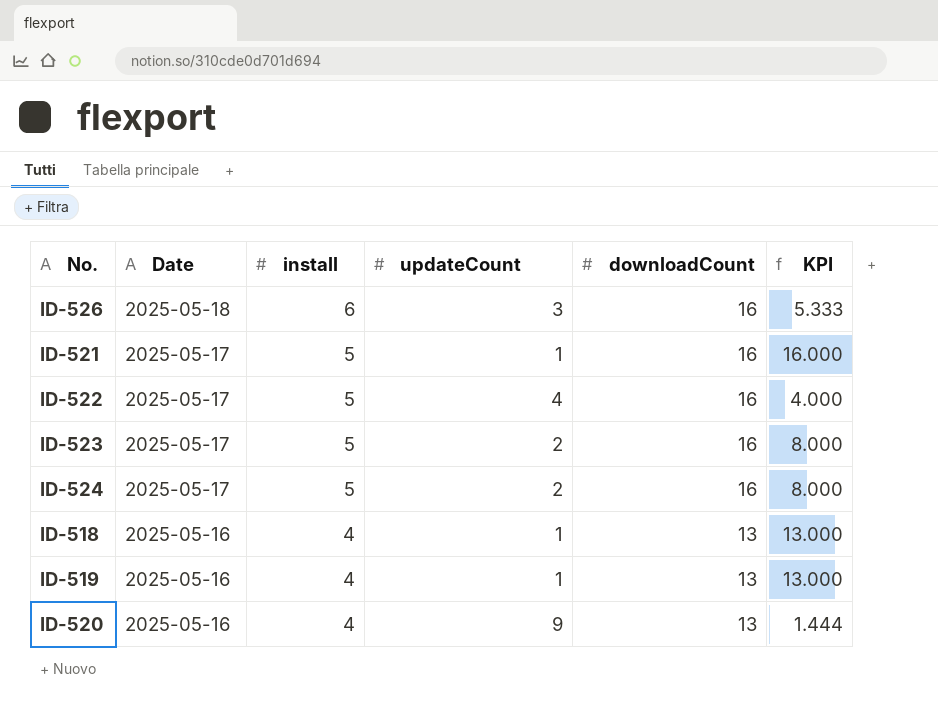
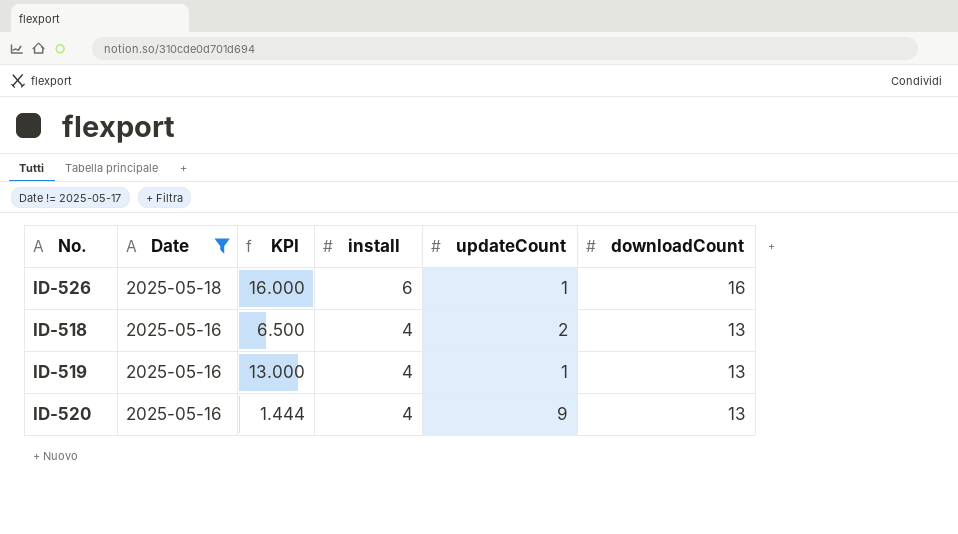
filter: none -> Date != 2025-05-17
column KPI | position: 6 -> 3
ID-526 | KPI: 5.333 -> 16.000
ID-526 | updateCount: 3 -> 1
ID-518 | KPI: 13.000 -> 6.500
ID-518 | updateCount: 1 -> 2

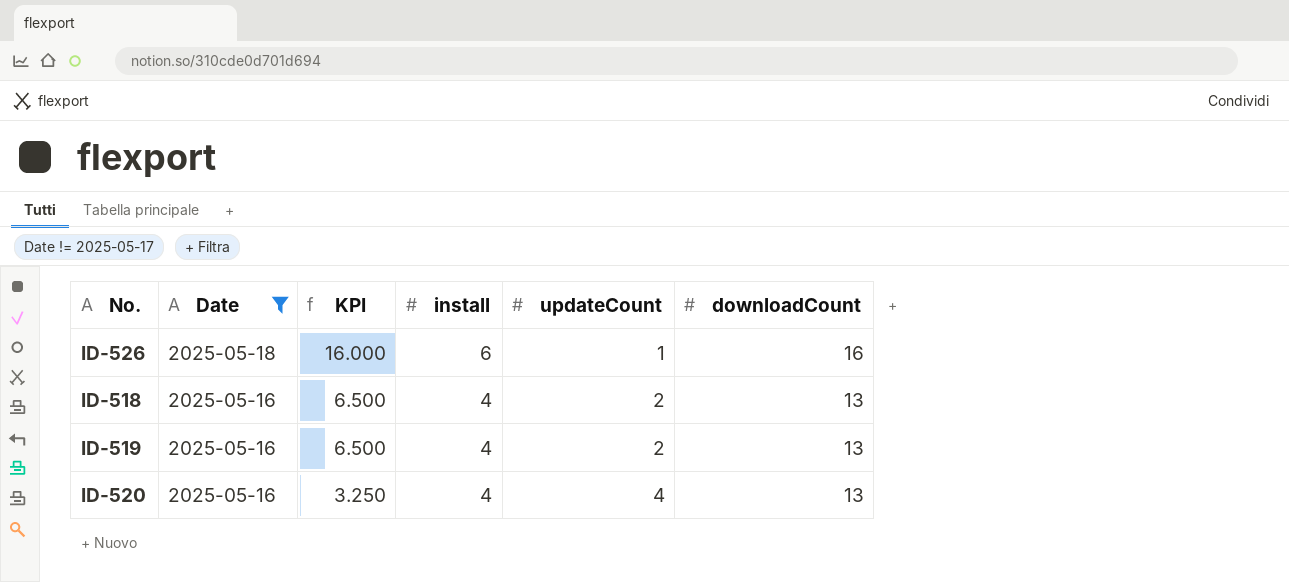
ID-519 | KPI: 13.000 -> 6.500
ID-519 | updateCount: 1 -> 2
ID-520 | KPI: 1.444 -> 3.250
ID-520 | updateCount: 9 -> 4

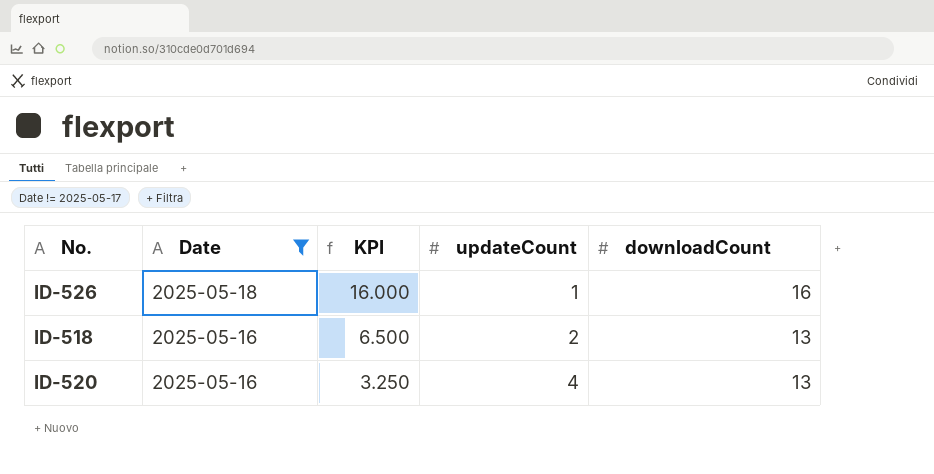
column install | position: 4 -> none
row ID-519: 2025-05-16 | 6.500 | 4 | 2 | 13 -> none

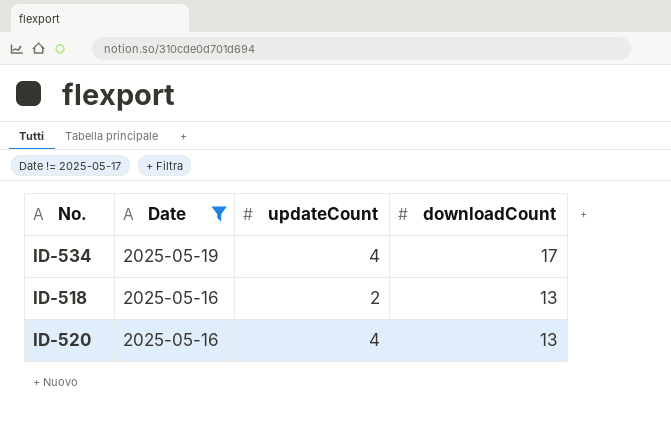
column KPI | formula: [downloadCount] / [updateCount] -> none
row ID-526: 2025-05-18 | 16.000 | 1 | 16 -> none
row ID-534: none -> 2025-05-19 | 4 | 17

